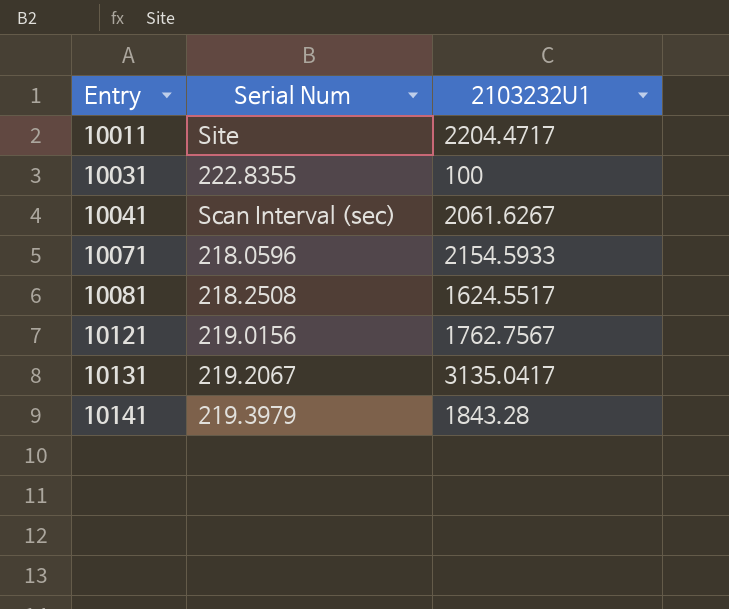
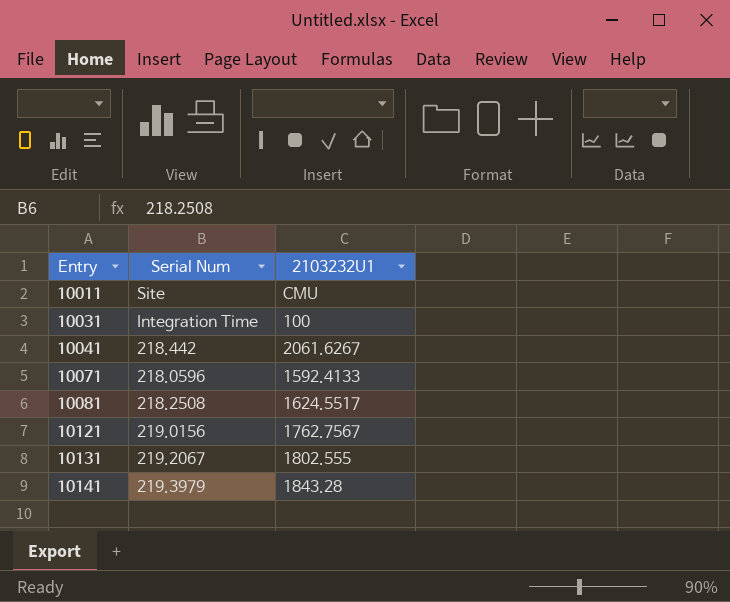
10011 | 2103232U1: 2204.4717 -> CMU
10031 | Serial Num: 222.8355 -> Integration Time
10041 | Serial Num: Scan Interval (sec) -> 218.442
10071 | 2103232U1: 2154.5933 -> 1592.4133
10131 | 2103232U1: 3135.0417 -> 1802.555

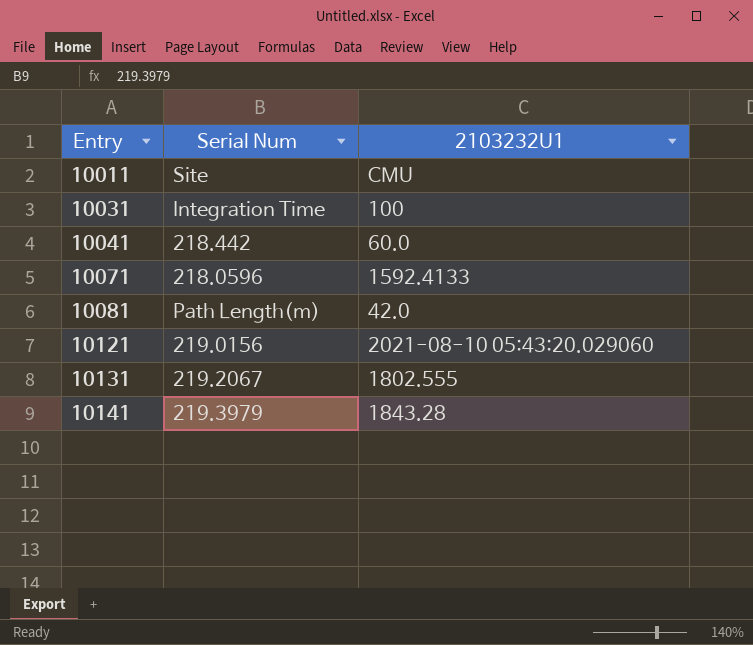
10041 | 2103232U1: 2061.6267 -> 60.0
10081 | Serial Num: 218.2508 -> Path Length(m)
10081 | 2103232U1: 1624.5517 -> 42.0
10121 | 2103232U1: 1762.7567 -> 2021-08-10 05:43:20.029060

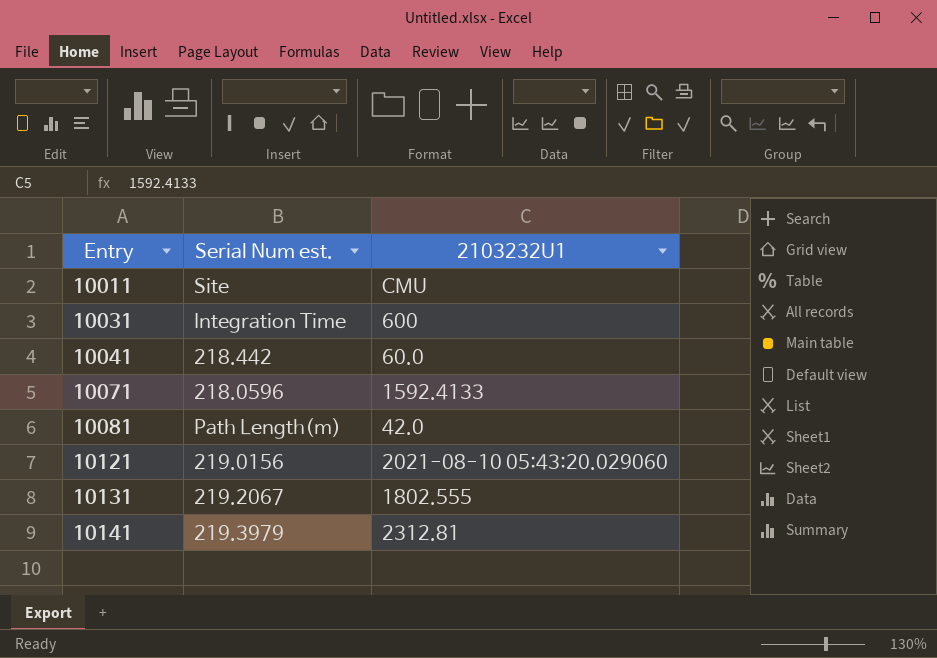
column name: Serial Num -> Serial Num est.
10031 | 2103232U1: 100 -> 600
10141 | 2103232U1: 1843.28 -> 2312.81

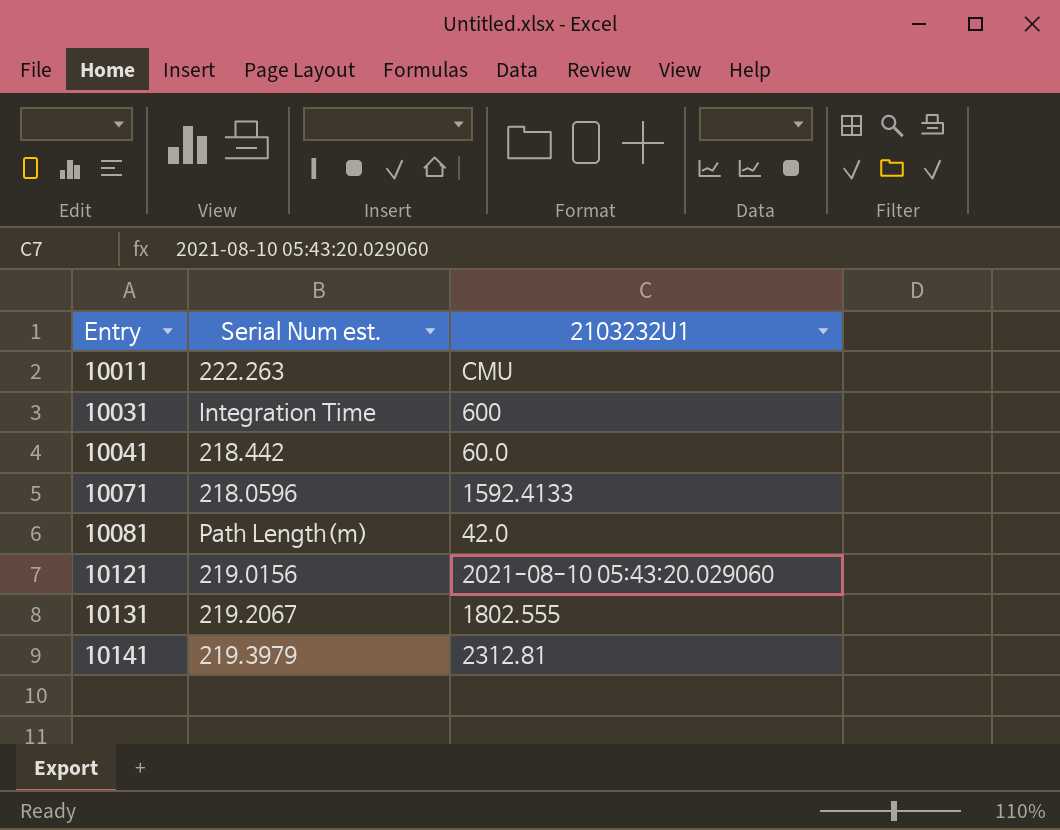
10011 | Serial Num est.: Site -> 222.263

